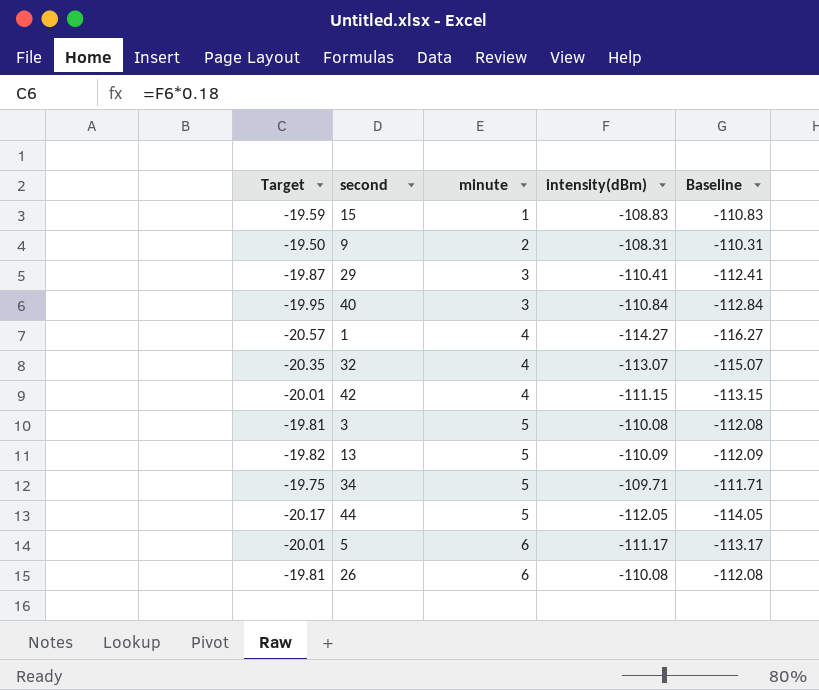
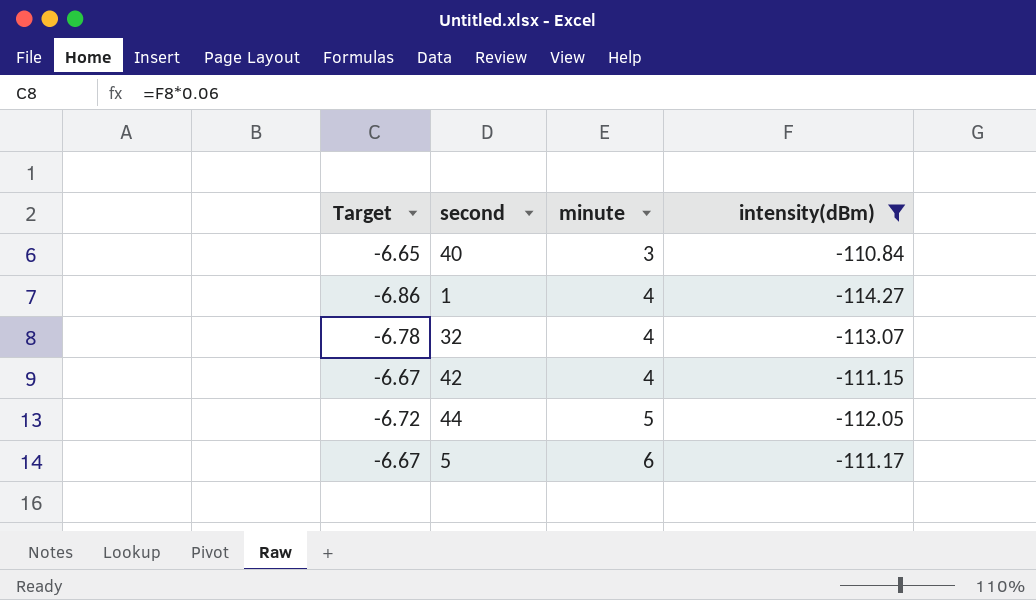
filter: none -> intensity(dBm) <= -110.84
column Baseline | formula: [intensity(dBm)] - 2 -> none
column Target | formula: [intensity(dBm)] * 0.18 -> [intensity(dBm)] * 0.06

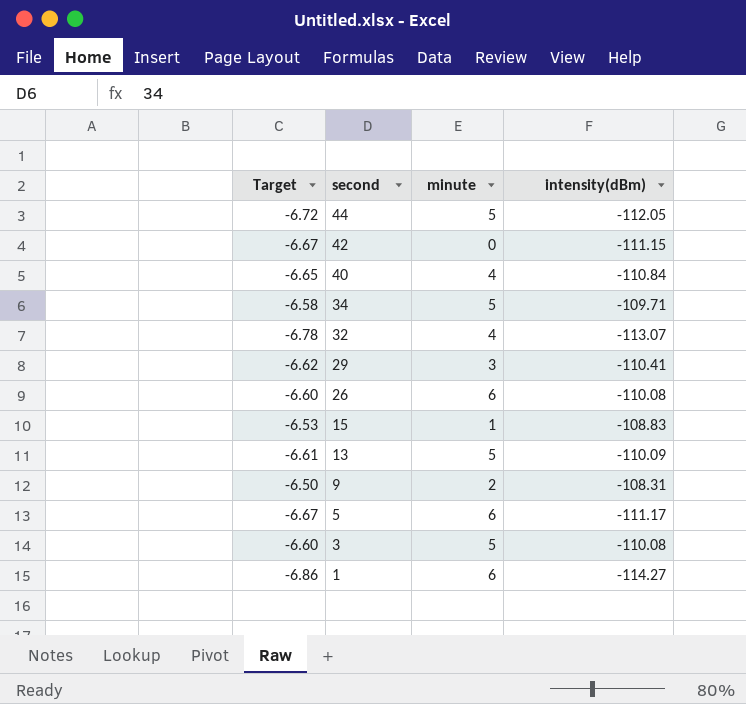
filter: intensity(dBm) <= -110.84 -> none
row order: minute ascending -> second descending
42 | minute: 4 -> 0
40 | minute: 3 -> 4
1 | minute: 4 -> 6

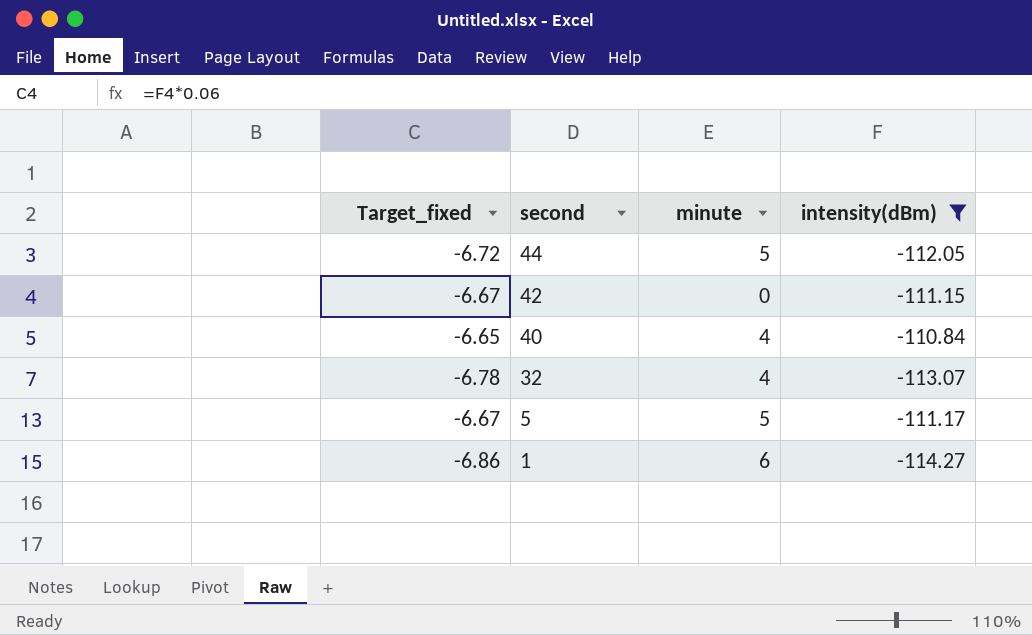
filter: none -> intensity(dBm) <= -110.84
column name: Target -> Target_fixed
5 | minute: 6 -> 5

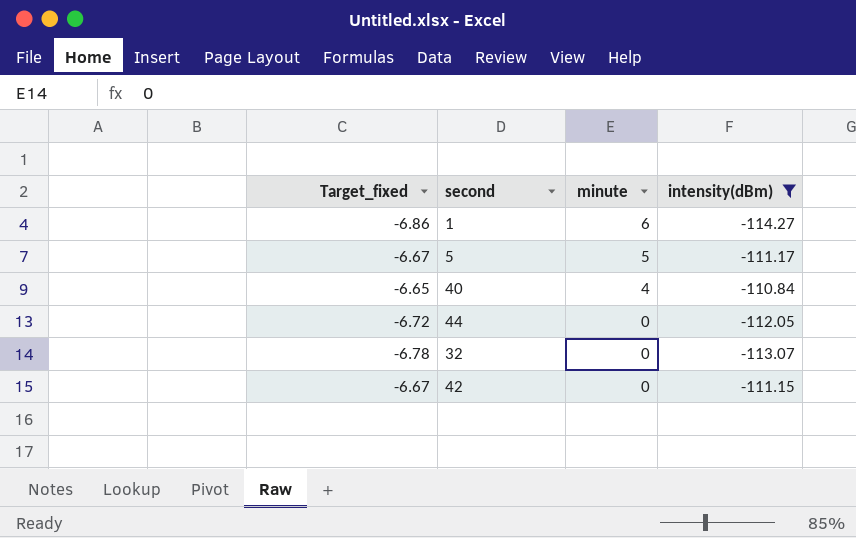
row order: second descending -> minute descending
44 | minute: 5 -> 0
32 | minute: 4 -> 0

